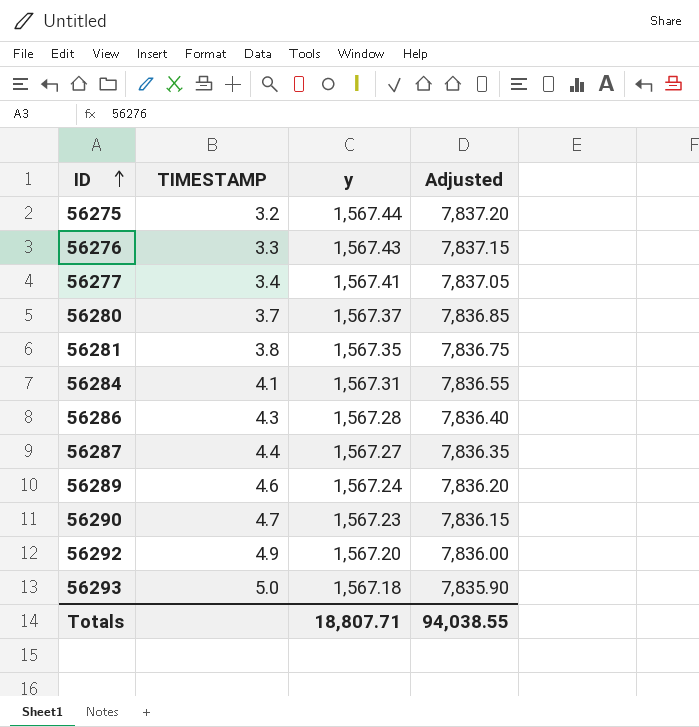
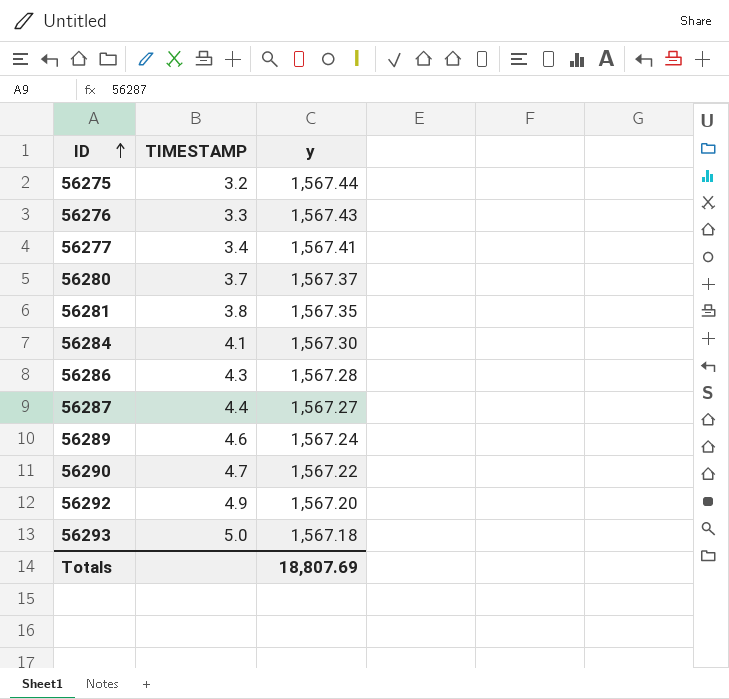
column Adjusted | formula: [y] * 5 -> none
56284 | y: 1,567.31 -> 1,567.30
56290 | y: 1,567.23 -> 1,567.22
Totals | y: 18,807.71 -> 18,807.69

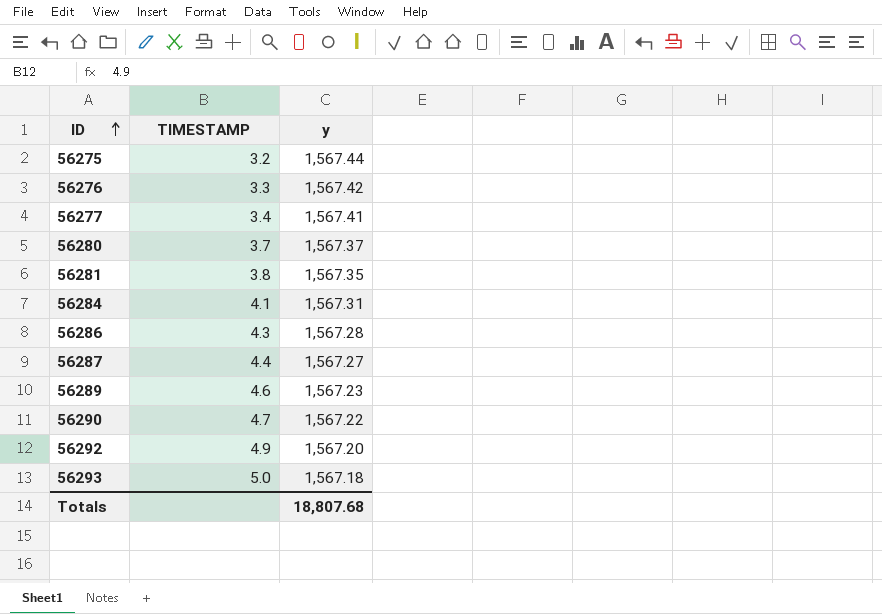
56276 | y: 1,567.43 -> 1,567.42
56284 | y: 1,567.30 -> 1,567.31
56289 | y: 1,567.24 -> 1,567.23
Totals | y: 18,807.69 -> 18,807.68

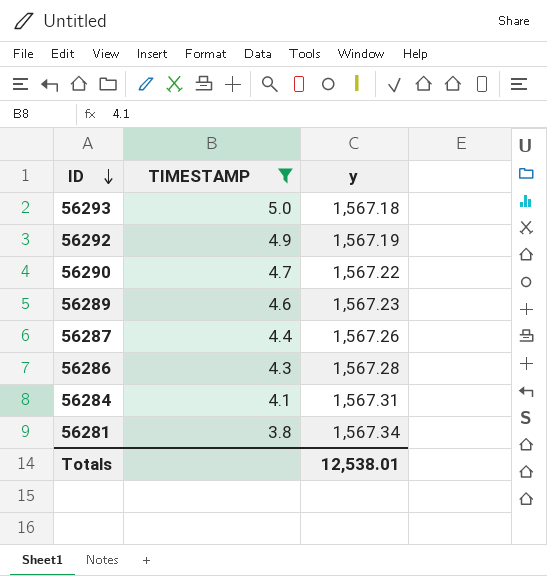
filter: none -> TIMESTAMP >= 3.8
row order: ID ascending -> ID descending
56292 | y: 1,567.20 -> 1,567.19
56287 | y: 1,567.27 -> 1,567.26
56281 | y: 1,567.35 -> 1,567.34
Totals | y: 18,807.68 -> 12,538.01

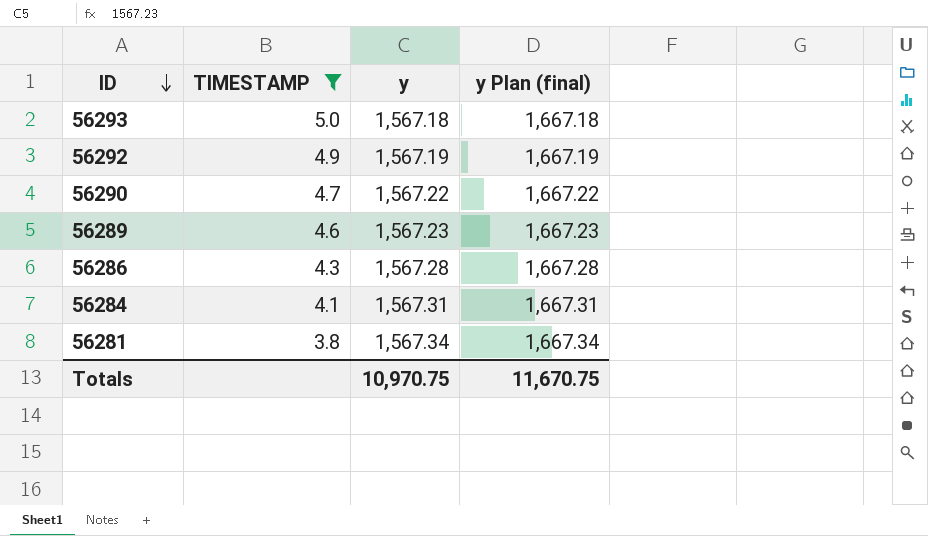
column y Plan (final) | formula: none -> [y] + 100
row 56287: 4.4 | 1,567.26 -> none
Totals | y: 12,538.01 -> 10,970.75

